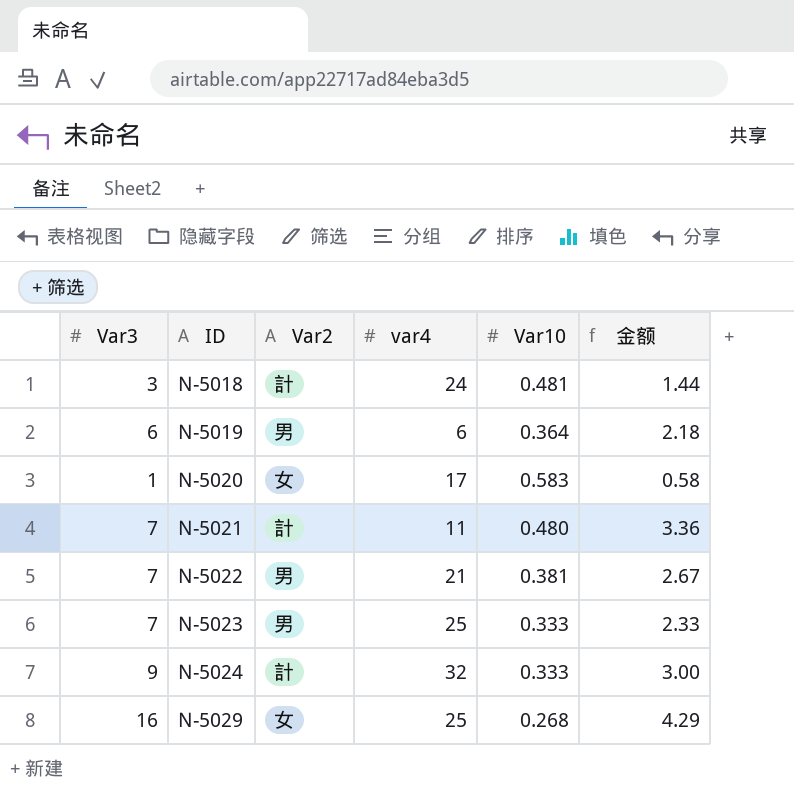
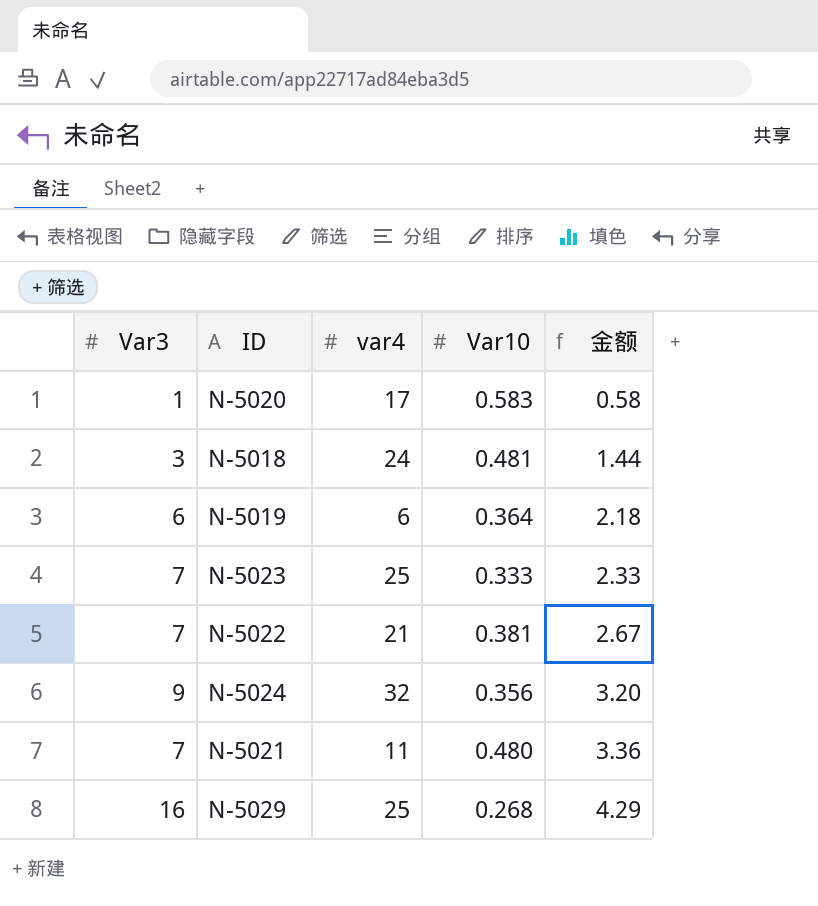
row order: ID ascending -> 金额 ascending
column Var2 | position: 3 -> none
N-5024 | Var10: 0.333 -> 0.356
N-5024 | 金额: 3.00 -> 3.20

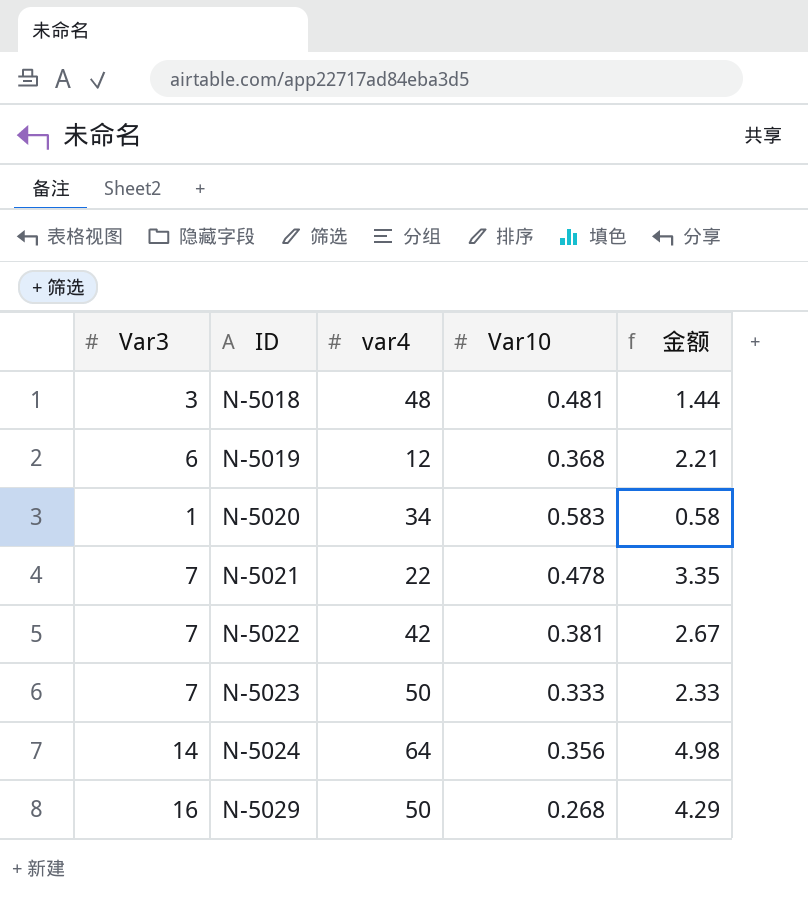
row order: 金额 ascending -> ID ascending
N-5018 | var4: 24 -> 48
N-5019 | var4: 6 -> 12
N-5019 | Var10: 0.364 -> 0.368
N-5019 | 金额: 2.18 -> 2.21
N-5020 | var4: 17 -> 34
N-5021 | var4: 11 -> 22
N-5021 | Var10: 0.480 -> 0.478
N-5021 | 金额: 3.36 -> 3.35
N-5022 | var4: 21 -> 42
N-5023 | var4: 25 -> 50
N-5024 | Var3: 9 -> 14
N-5024 | var4: 32 -> 64
N-5024 | 金额: 3.20 -> 4.98
N-5029 | var4: 25 -> 50

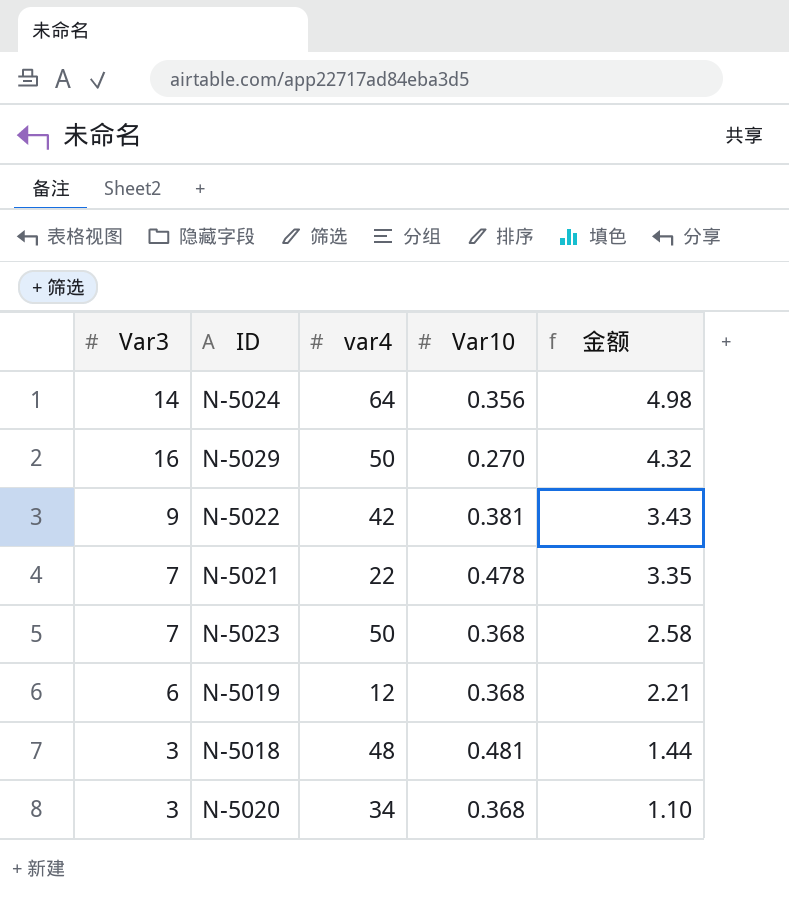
row order: ID ascending -> 金额 descending
N-5029 | Var10: 0.268 -> 0.270
N-5029 | 金额: 4.29 -> 4.32
N-5022 | Var3: 7 -> 9
N-5022 | 金额: 2.67 -> 3.43
N-5023 | Var10: 0.333 -> 0.368
N-5023 | 金额: 2.33 -> 2.58
N-5020 | Var3: 1 -> 3
N-5020 | Var10: 0.583 -> 0.368
N-5020 | 金额: 0.58 -> 1.10

